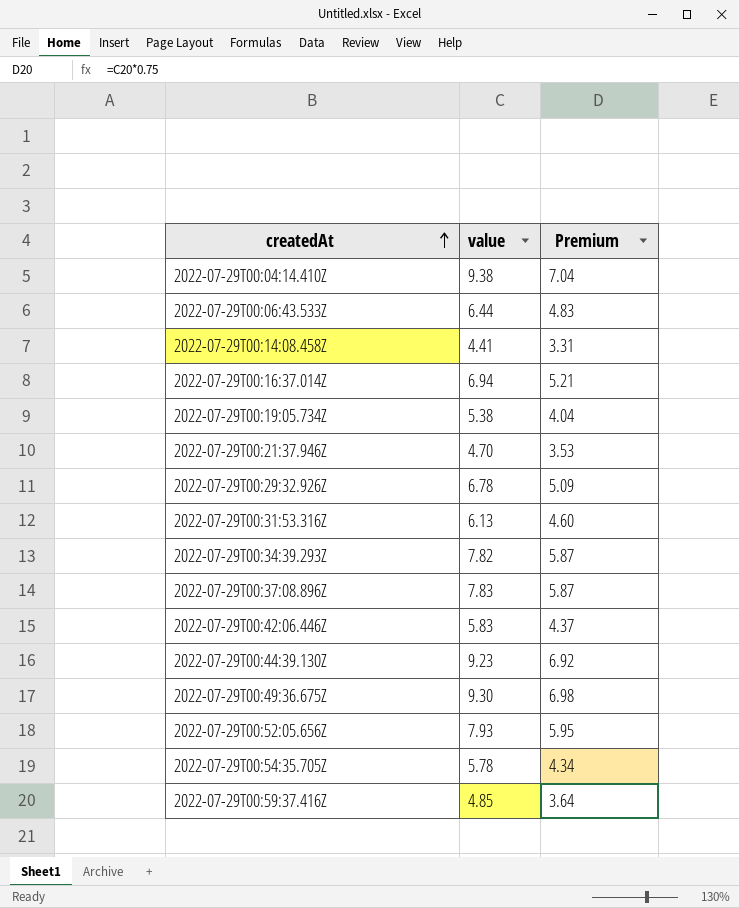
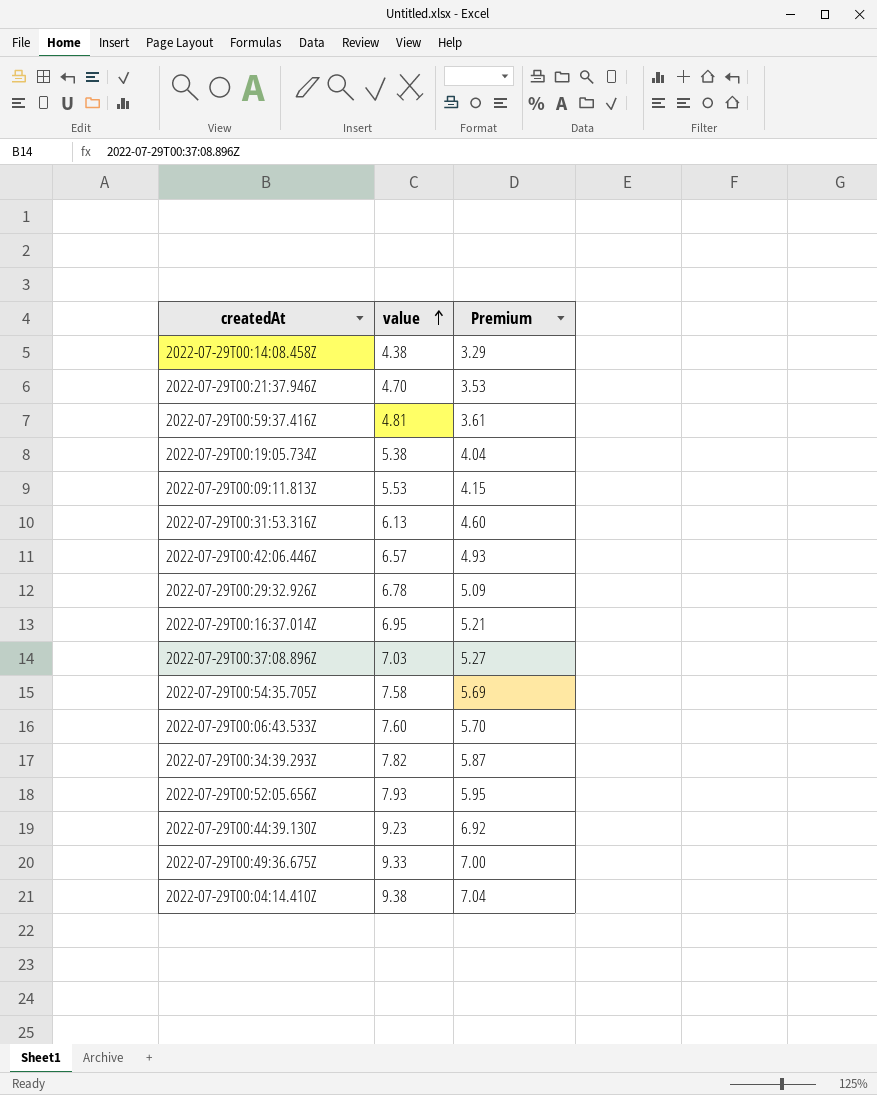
row order: createdAt ascending -> value ascending
2022-07-29T00:14:08.458Z | value: 4.41 -> 4.38
2022-07-29T00:14:08.458Z | Premium: 3.31 -> 3.29
2022-07-29T00:59:37.416Z | value: 4.85 -> 4.81
2022-07-29T00:59:37.416Z | Premium: 3.64 -> 3.61
row 2022-07-29T00:09:11.813Z: none -> 5.53 | 4.15
2022-07-29T00:42:06.446Z | value: 5.83 -> 6.57
2022-07-29T00:42:06.446Z | Premium: 4.37 -> 4.93
2022-07-29T00:16:37.014Z | value: 6.94 -> 6.95
2022-07-29T00:37:08.896Z | value: 7.83 -> 7.03
2022-07-29T00:37:08.896Z | Premium: 5.87 -> 5.27
2022-07-29T00:54:35.705Z | value: 5.78 -> 7.58
2022-07-29T00:54:35.705Z | Premium: 4.34 -> 5.69
2022-07-29T00:06:43.533Z | value: 6.44 -> 7.60
2022-07-29T00:06:43.533Z | Premium: 4.83 -> 5.70
2022-07-29T00:49:36.675Z | value: 9.30 -> 9.33
2022-07-29T00:49:36.675Z | Premium: 6.98 -> 7.00

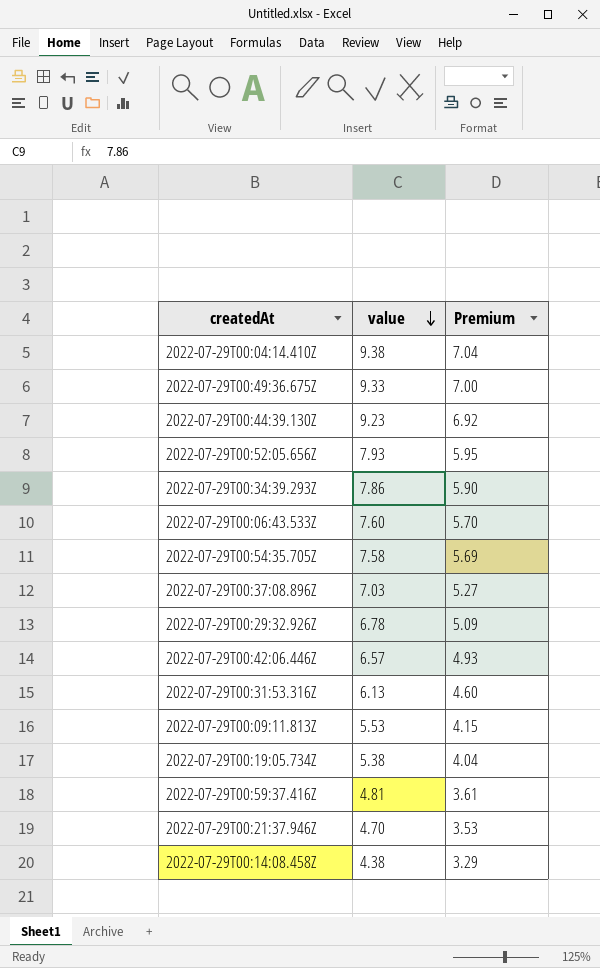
row order: value ascending -> value descending
row 2022-07-29T00:16:37.014Z: 6.95 | 5.21 -> none
2022-07-29T00:34:39.293Z | value: 7.82 -> 7.86
2022-07-29T00:34:39.293Z | Premium: 5.87 -> 5.90

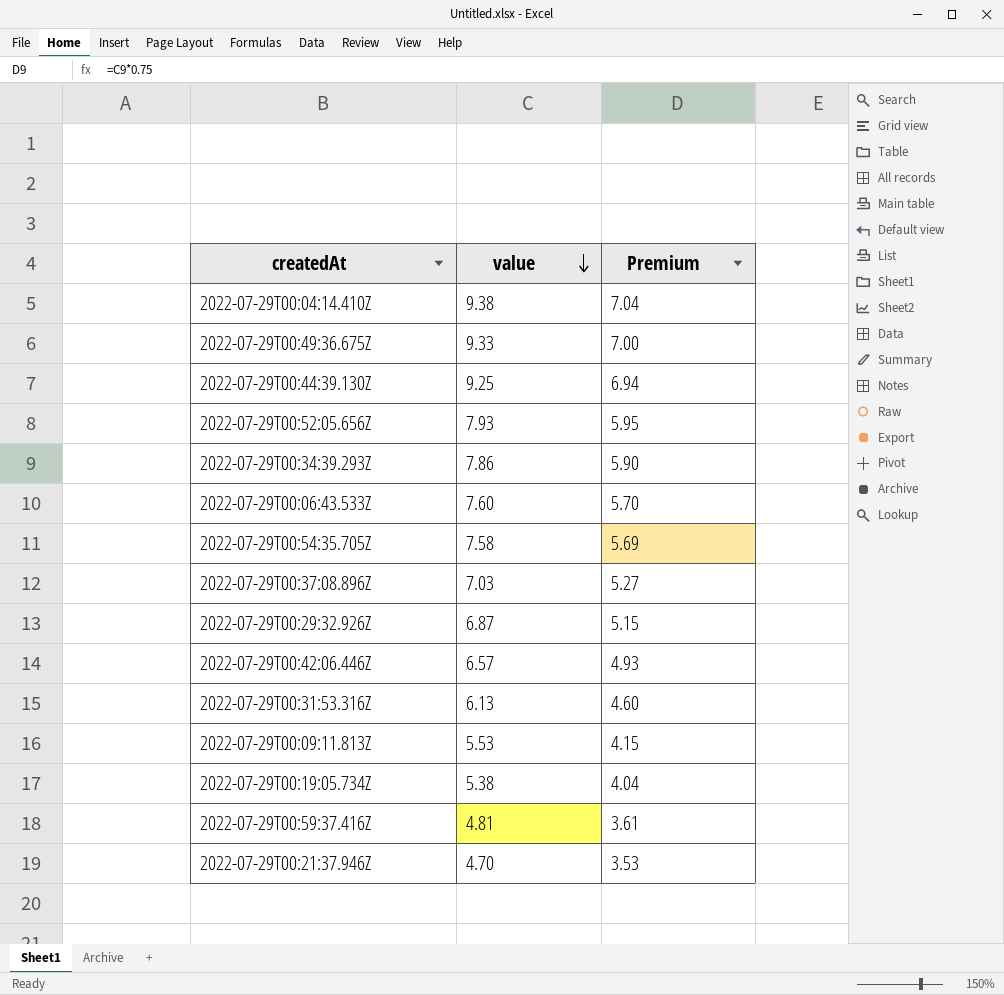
row 2022-07-29T00:14:08.458Z: 4.38 | 3.29 -> none
2022-07-29T00:44:39.130Z | value: 9.23 -> 9.25
2022-07-29T00:44:39.130Z | Premium: 6.92 -> 6.94
2022-07-29T00:29:32.926Z | value: 6.78 -> 6.87
2022-07-29T00:29:32.926Z | Premium: 5.09 -> 5.15

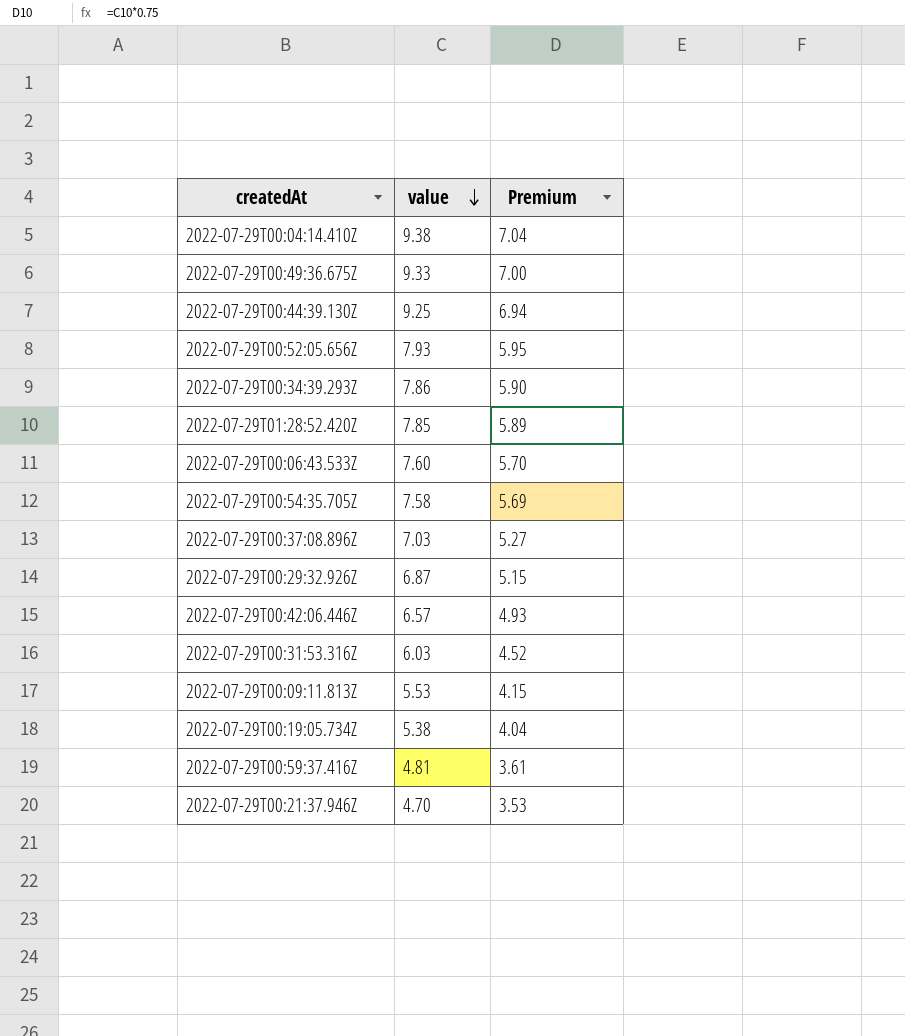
row 2022-07-29T01:28:52.420Z: none -> 7.85 | 5.89
2022-07-29T00:31:53.316Z | value: 6.13 -> 6.03
2022-07-29T00:31:53.316Z | Premium: 4.60 -> 4.52

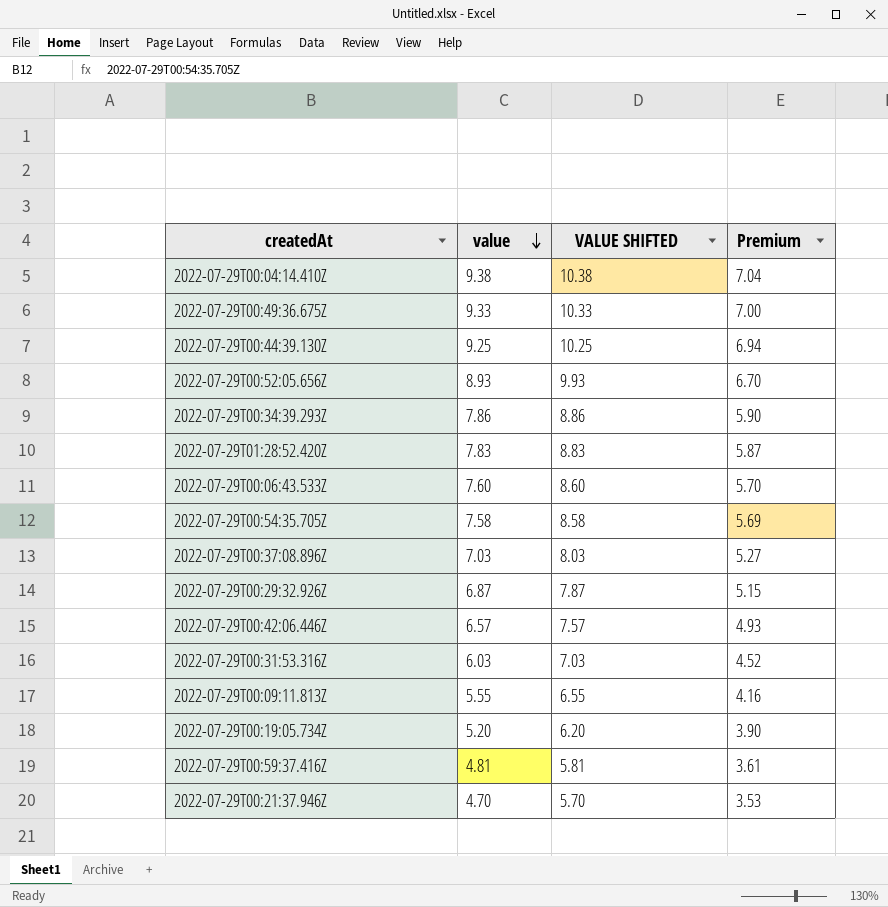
column VALUE SHIFTED | formula: none -> [value] + 1
2022-07-29T00:52:05.656Z | value: 7.93 -> 8.93
2022-07-29T00:52:05.656Z | Premium: 5.95 -> 6.70
2022-07-29T01:28:52.420Z | value: 7.85 -> 7.83
2022-07-29T01:28:52.420Z | Premium: 5.89 -> 5.87
2022-07-29T00:09:11.813Z | value: 5.53 -> 5.55
2022-07-29T00:09:11.813Z | Premium: 4.15 -> 4.16
2022-07-29T00:19:05.734Z | value: 5.38 -> 5.20
2022-07-29T00:19:05.734Z | Premium: 4.04 -> 3.90

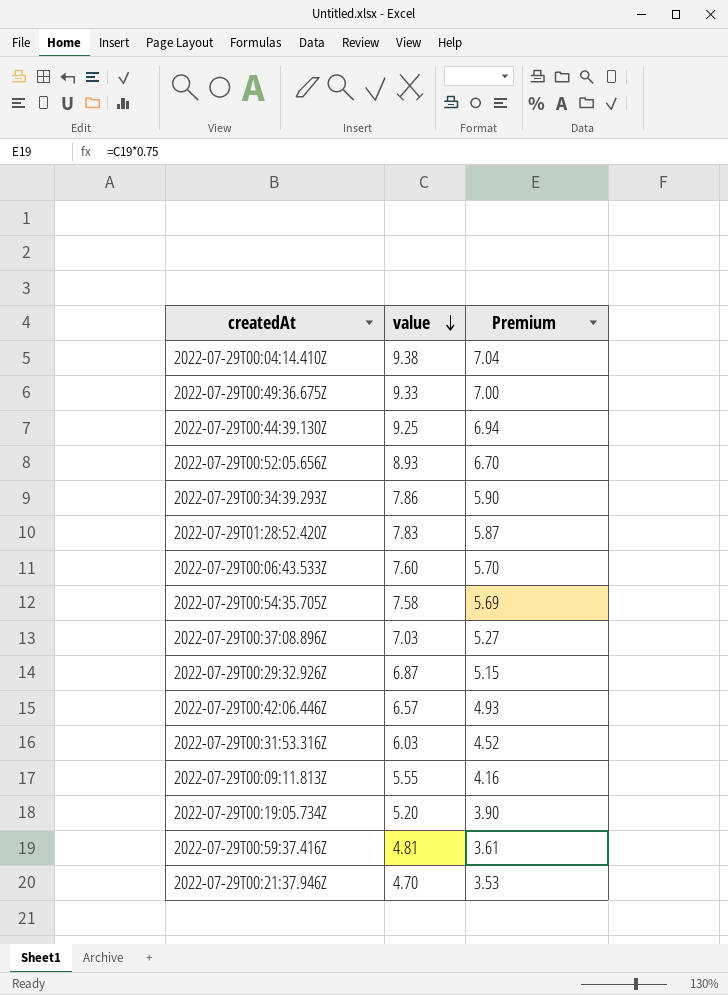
column VALUE SHIFTED | formula: [value] + 1 -> none

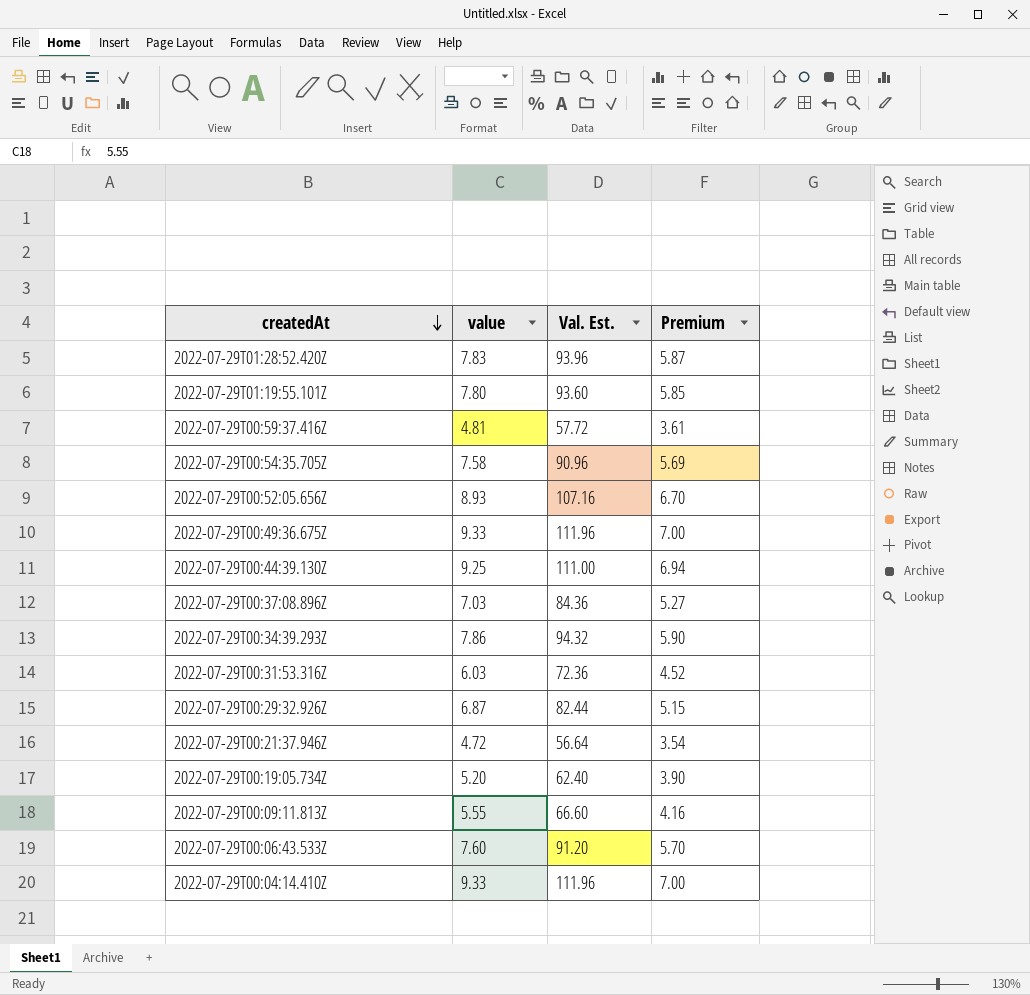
row order: value descending -> createdAt descending
column Val. Est. | formula: none -> [value] * 12
row 2022-07-29T00:42:06.446Z: 6.57 | 4.93 -> none
row 2022-07-29T01:19:55.101Z: none -> 7.80 | 93.60 | 5.85
2022-07-29T00:21:37.946Z | value: 4.70 -> 4.72
2022-07-29T00:21:37.946Z | Premium: 3.53 -> 3.54
2022-07-29T00:04:14.410Z | value: 9.38 -> 9.33
2022-07-29T00:04:14.410Z | Premium: 7.04 -> 7.00

